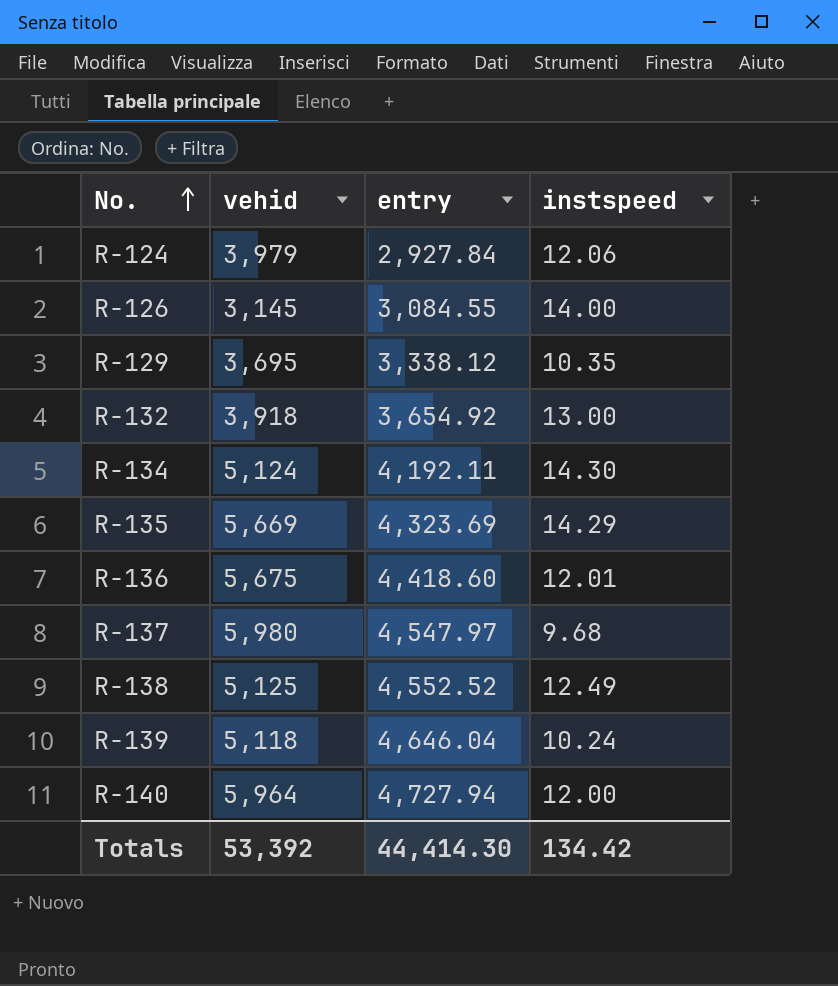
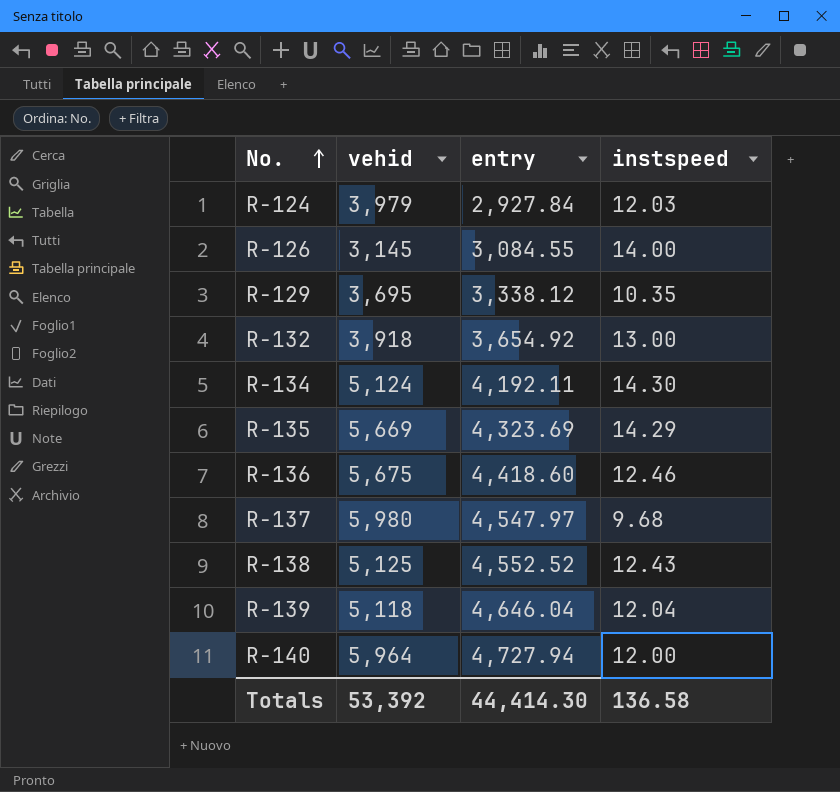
R-124 | instspeed: 12.06 -> 12.03
R-136 | instspeed: 12.01 -> 12.46
R-138 | instspeed: 12.49 -> 12.43
R-139 | instspeed: 10.24 -> 12.04
Totals | instspeed: 134.42 -> 136.58

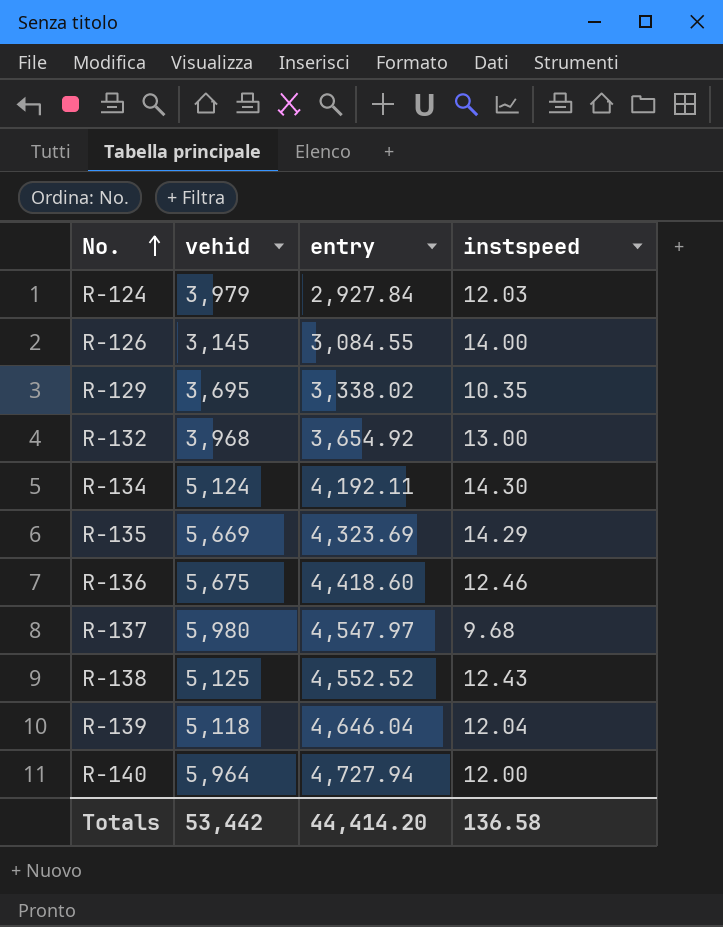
R-129 | entry: 3,338.12 -> 3,338.02
R-132 | vehid: 3,918 -> 3,968
Totals | vehid: 53,392 -> 53,442
Totals | entry: 44,414.30 -> 44,414.20

